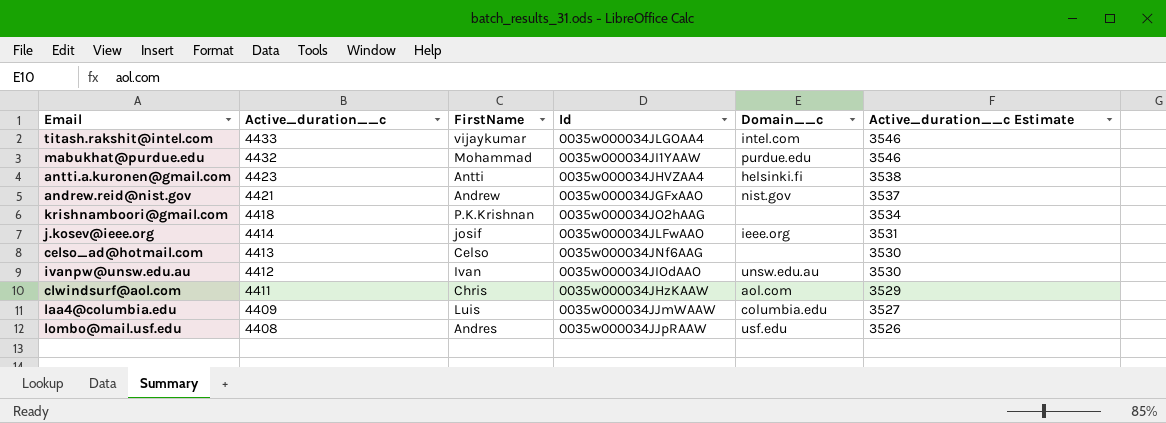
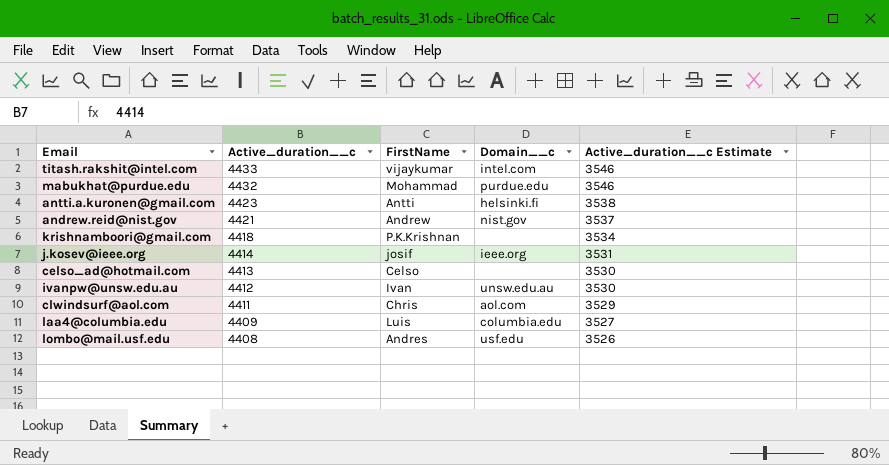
column Id | position: 4 -> none

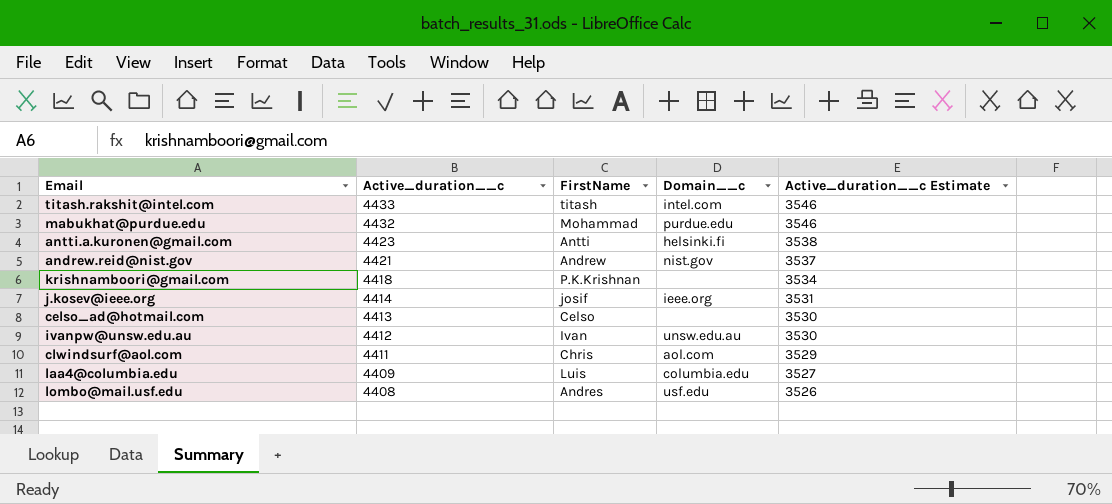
titash.rakshit@intel.com | FirstName: vijaykumar -> titash

